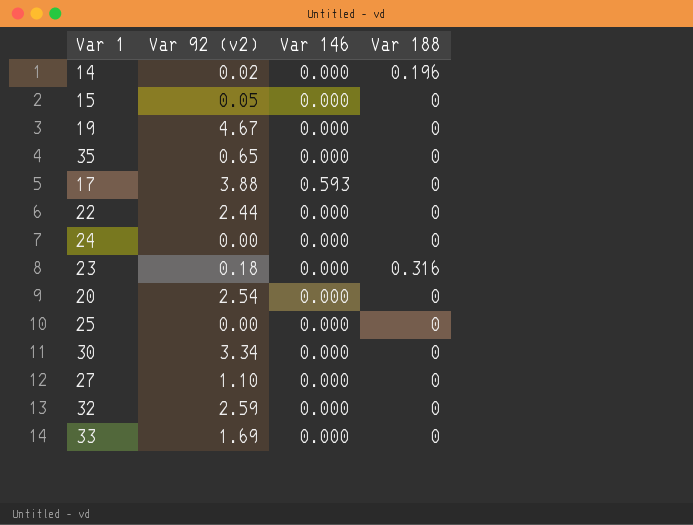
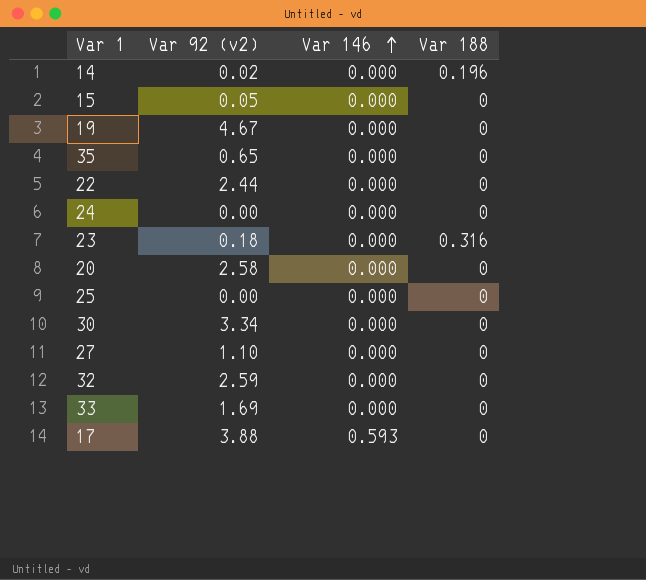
row order: none -> Var 146 ascending
20 | Var 92 (v2): 2.54 -> 2.58

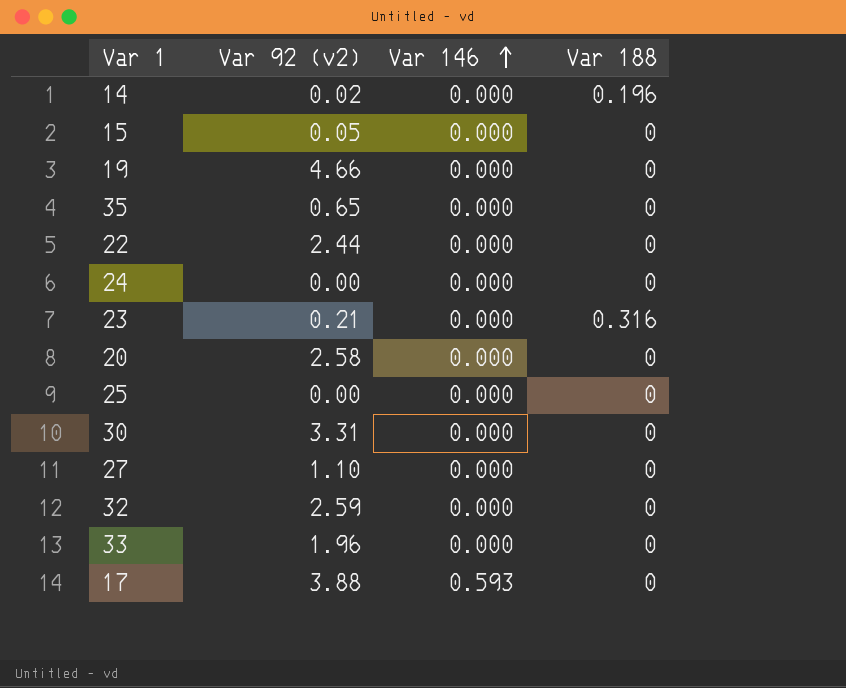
19 | Var 92 (v2): 4.67 -> 4.66
23 | Var 92 (v2): 0.18 -> 0.21
30 | Var 92 (v2): 3.34 -> 3.31
33 | Var 92 (v2): 1.69 -> 1.96

